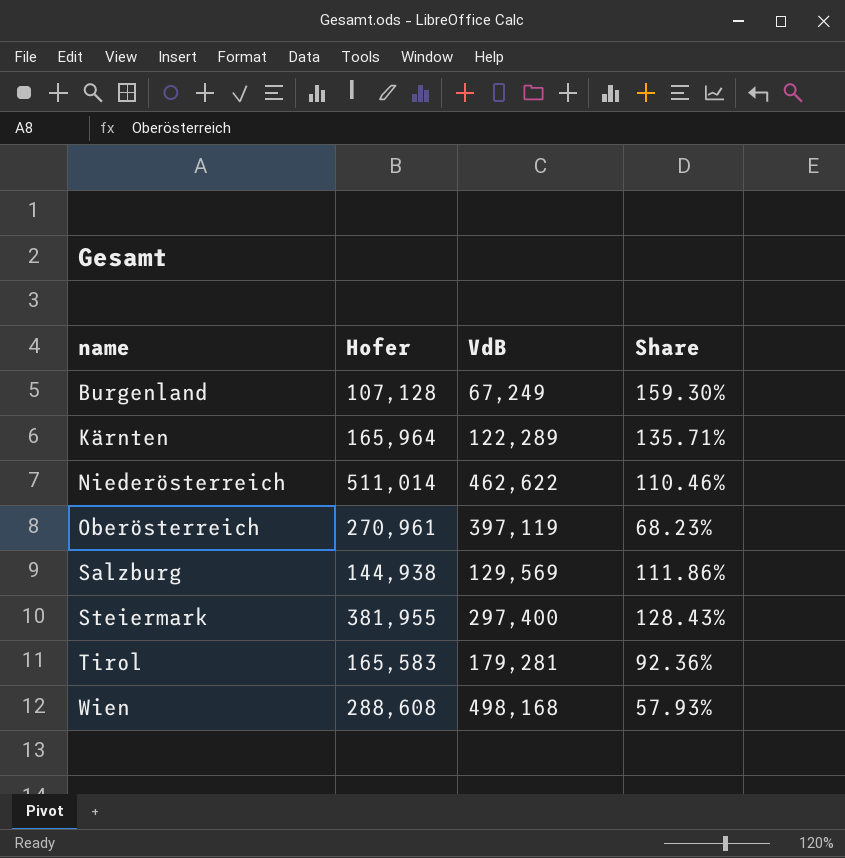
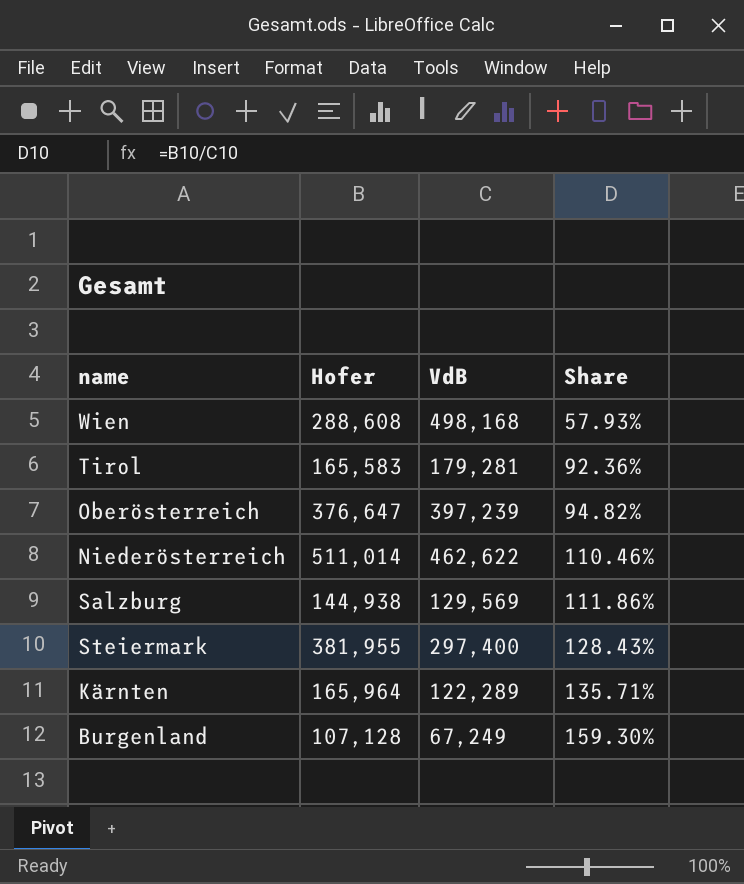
row order: name ascending -> Share ascending
Oberösterreich | Hofer: 270,961 -> 376,647
Oberösterreich | VdB: 397,119 -> 397,239
Oberösterreich | Share: 68.23% -> 94.82%

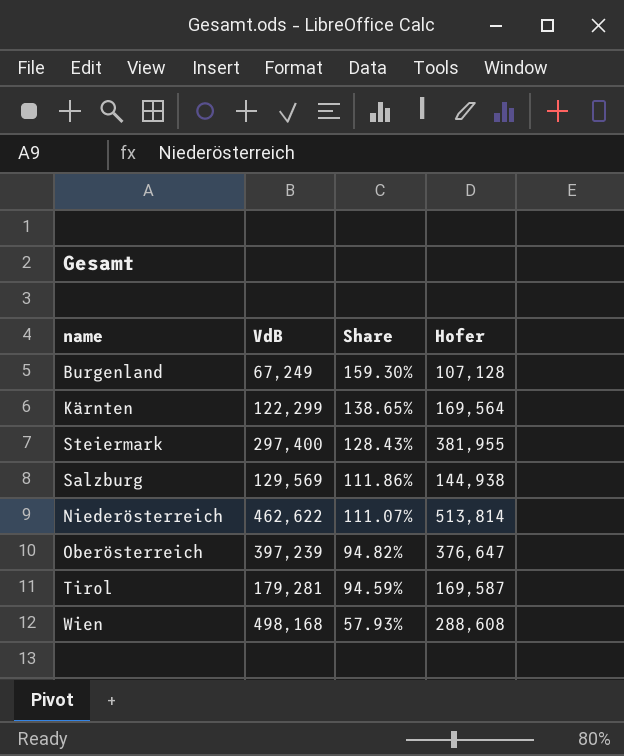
row order: Share ascending -> Share descending
column Hofer | position: 2 -> 4
Kärnten | VdB: 122,289 -> 122,299
Kärnten | Share: 135.71% -> 138.65%
Kärnten | Hofer: 165,964 -> 169,564
Niederösterreich | Share: 110.46% -> 111.07%
Niederösterreich | Hofer: 511,014 -> 513,814
Tirol | Share: 92.36% -> 94.59%
Tirol | Hofer: 165,583 -> 169,587

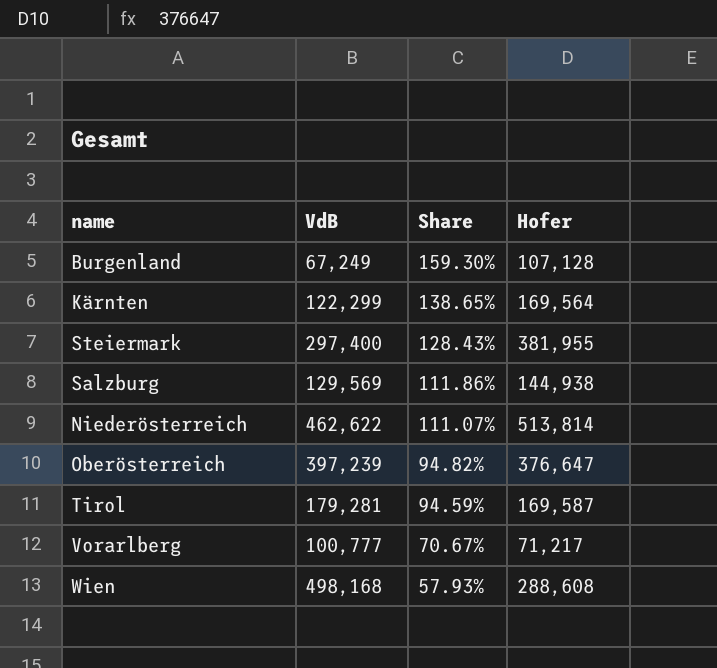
row Vorarlberg: none -> 100,777 | 70.67% | 71,217

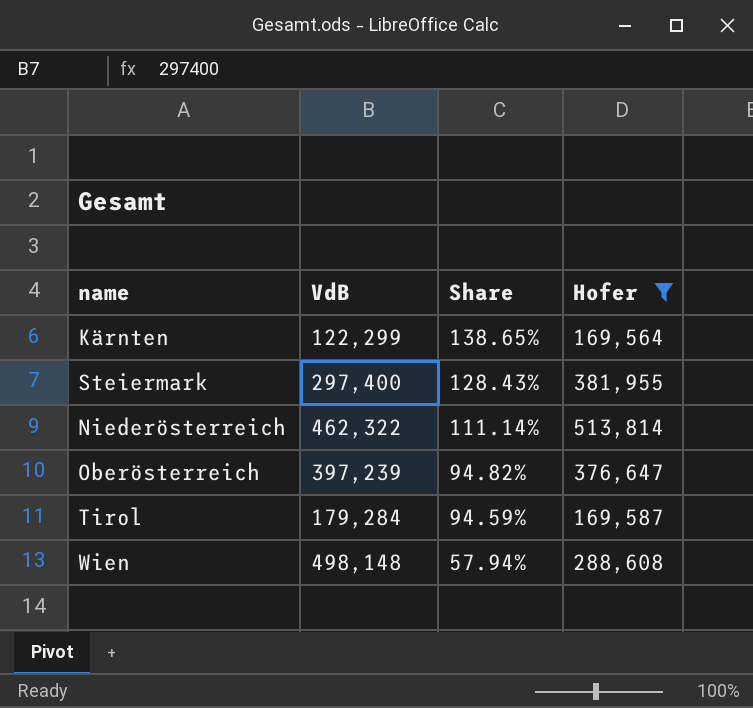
filter: none -> Hofer >= 169,564
Niederösterreich | VdB: 462,622 -> 462,322
Niederösterreich | Share: 111.07% -> 111.14%
Tirol | VdB: 179,281 -> 179,284
Wien | VdB: 498,168 -> 498,148
Wien | Share: 57.93% -> 57.94%

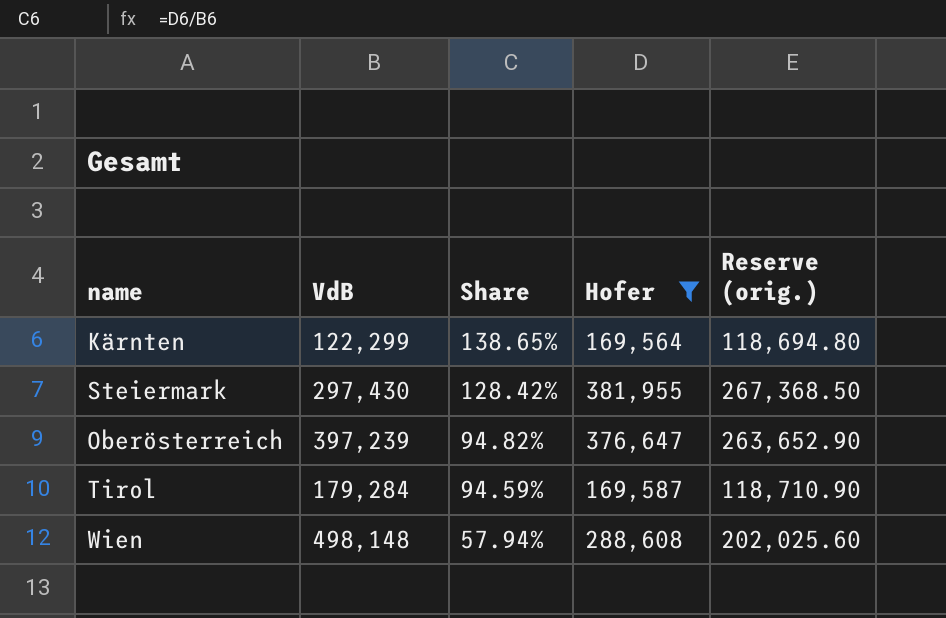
column Reserve (orig.) | formula: none -> [Hofer] * 0.7
row Niederösterreich: 462,322 | 111.14% | 513,814 -> none
Steiermark | VdB: 297,400 -> 297,430
Steiermark | Share: 128.43% -> 128.42%

